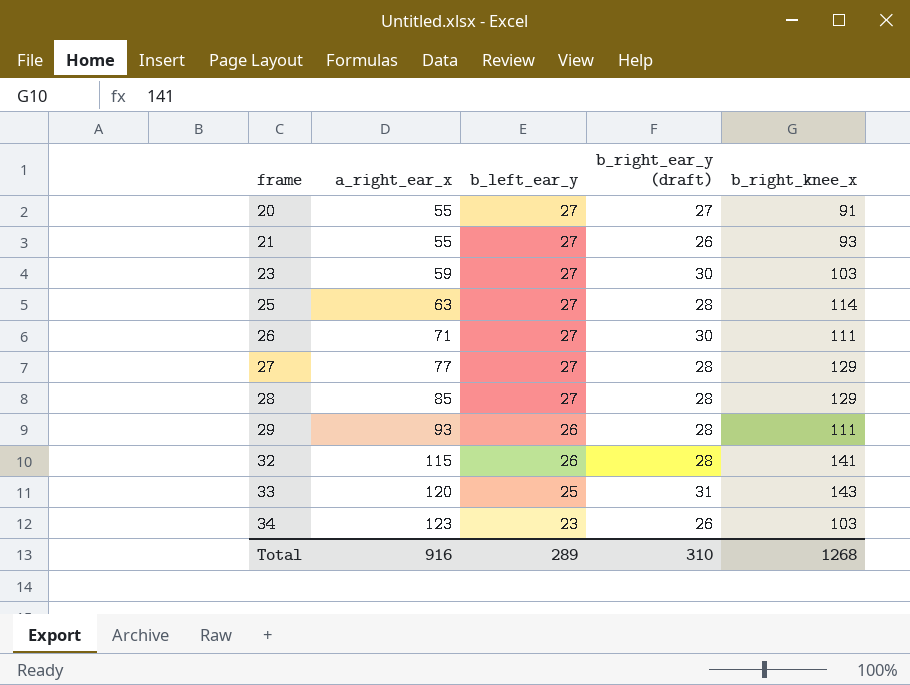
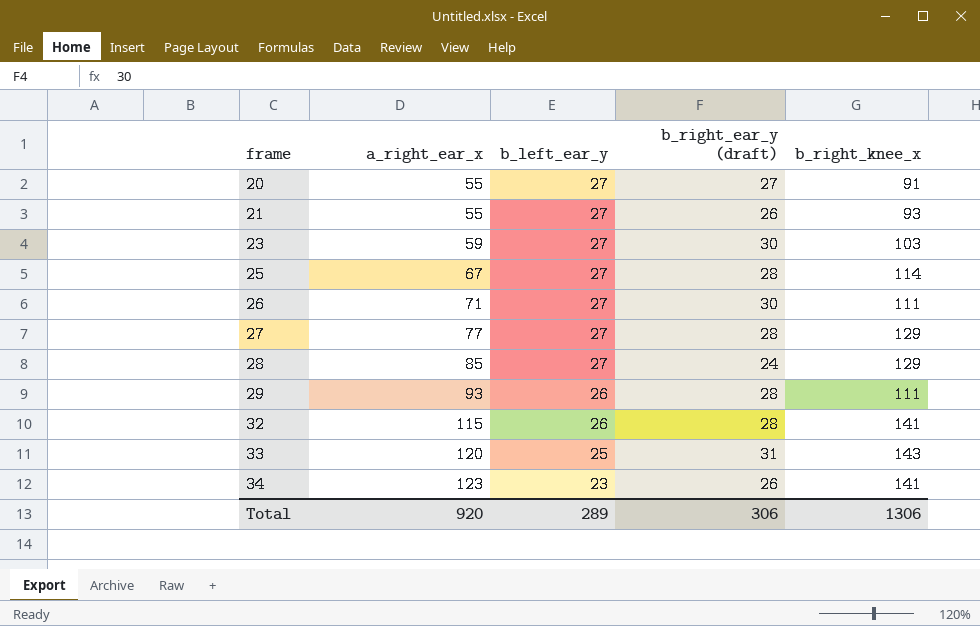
25 | a_right_ear_x: 63 -> 67
28 | b_right_ear_y (draft): 28 -> 24
34 | b_right_knee_x: 103 -> 141
Total | a_right_ear_x: 916 -> 920
Total | b_right_ear_y (draft): 310 -> 306
Total | b_right_knee_x: 1268 -> 1306

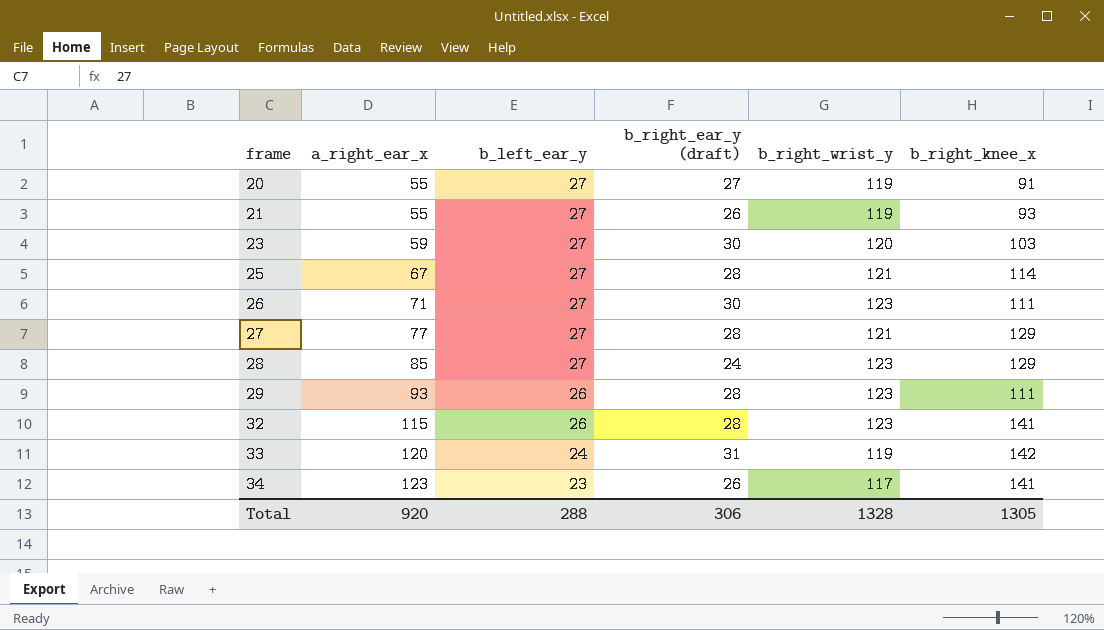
column b_right_wrist_y | position: none -> 5
33 | b_left_ear_y: 25 -> 24
33 | b_right_knee_x: 143 -> 142
Total | b_left_ear_y: 289 -> 288
Total | b_right_knee_x: 1306 -> 1305

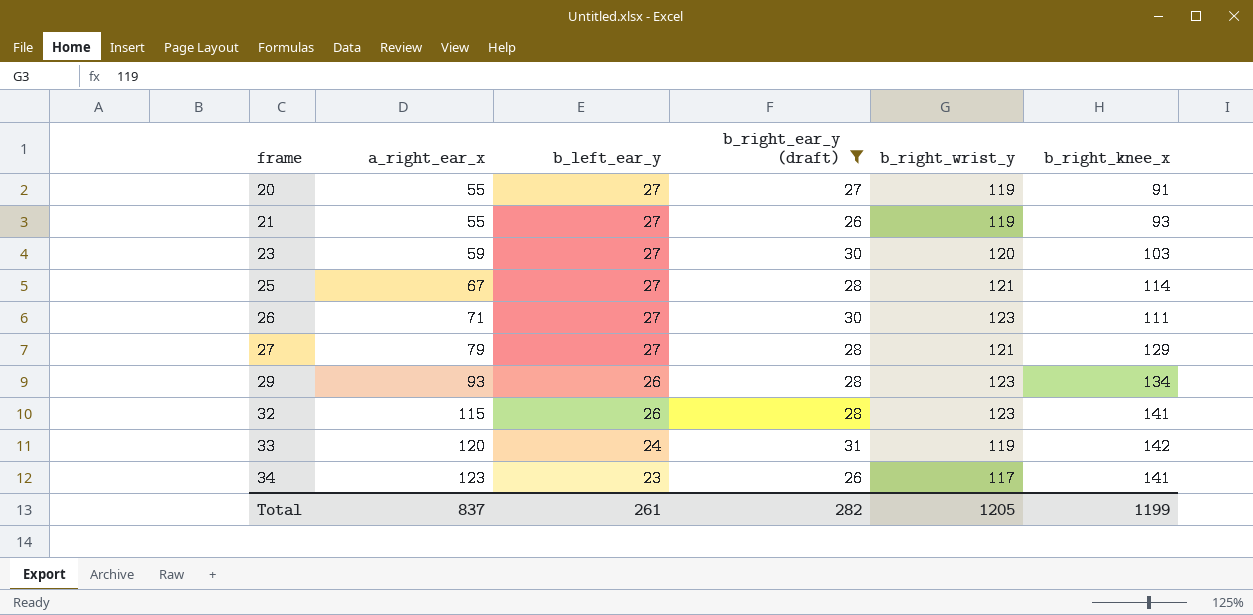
filter: none -> b_right_ear_y (draft) != 24
27 | a_right_ear_x: 77 -> 79
29 | b_right_knee_x: 111 -> 134
Total | a_right_ear_x: 920 -> 837
Total | b_left_ear_y: 288 -> 261
Total | b_right_ear_y (draft): 306 -> 282
Total | b_right_wrist_y: 1328 -> 1205
Total | b_right_knee_x: 1305 -> 1199

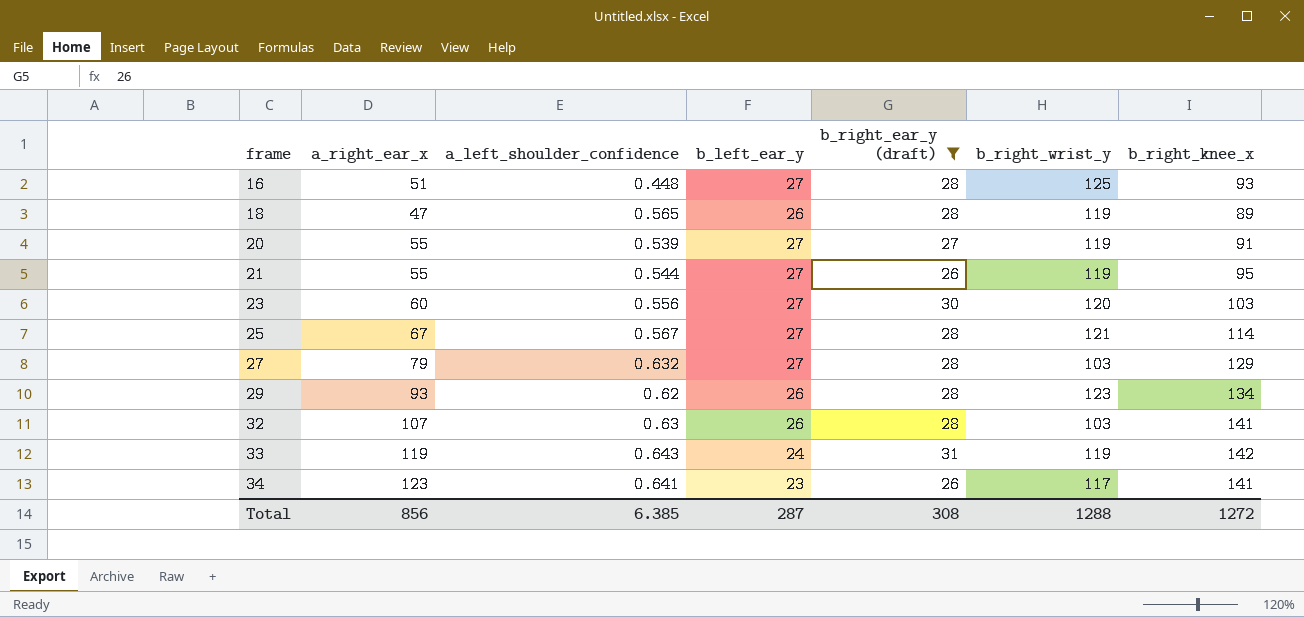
column a_left_shoulder_confidence | position: none -> 3
row 26: 71 | 27 | 30 | 123 | 111 -> none
row 16: none -> 51 | 0.448 | 27 | 28 | 125 | 93
row 18: none -> 47 | 0.565 | 26 | 28 | 119 | 89
21 | b_right_knee_x: 93 -> 95
23 | a_right_ear_x: 59 -> 60
27 | b_right_wrist_y: 121 -> 103
32 | a_right_ear_x: 115 -> 107
32 | b_right_wrist_y: 123 -> 103
33 | a_right_ear_x: 120 -> 119
Total | a_right_ear_x: 837 -> 856
Total | b_left_ear_y: 261 -> 287
Total | b_right_ear_y (draft): 282 -> 308
Total | b_right_wrist_y: 1205 -> 1288
Total | b_right_knee_x: 1199 -> 1272

